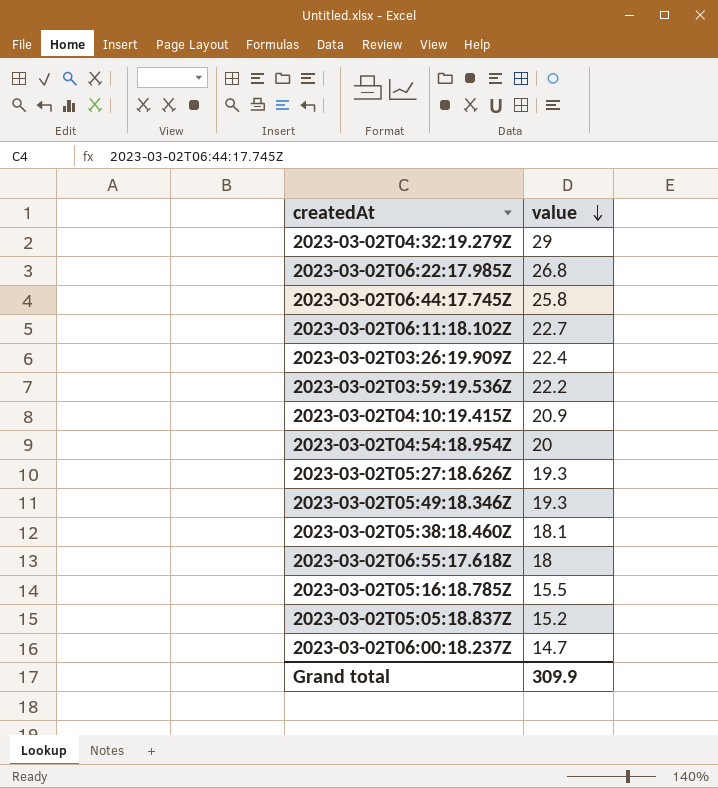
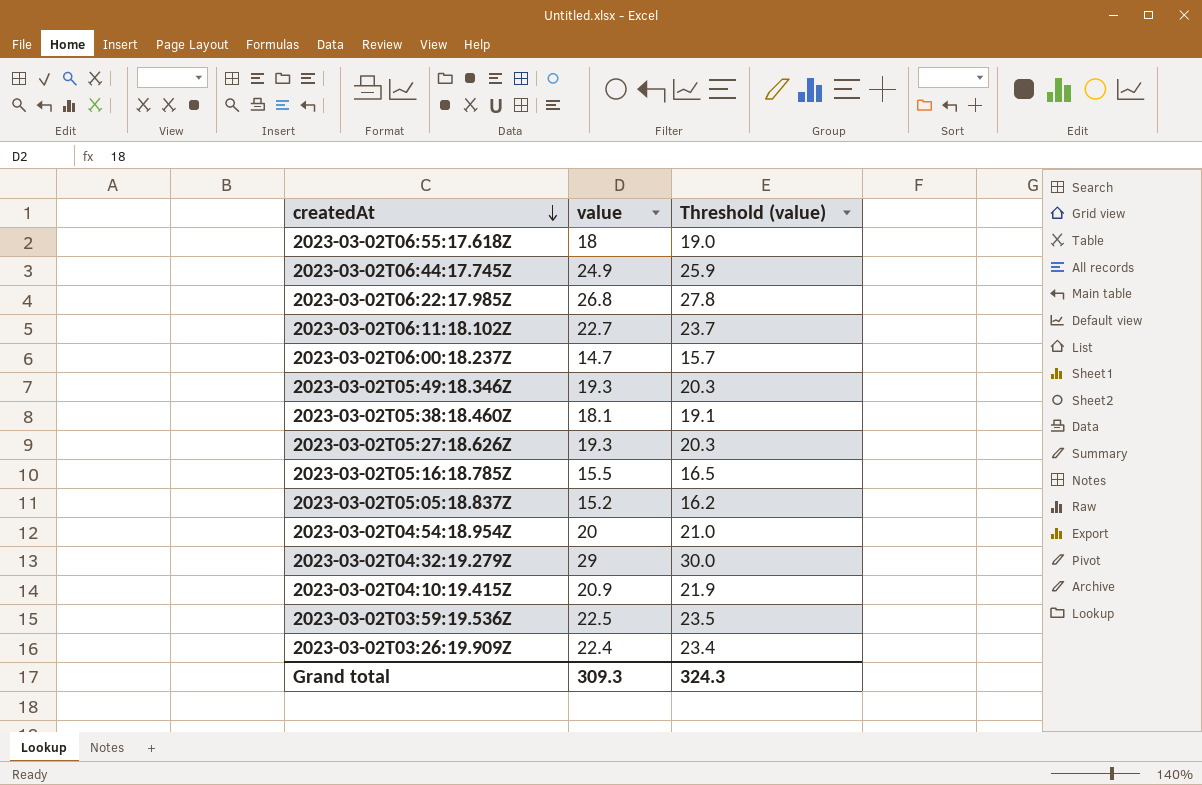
row order: value descending -> createdAt descending
column Threshold (value) | formula: none -> [value] + 1
2023-03-02T06:44:17.745Z | value: 25.8 -> 24.9
2023-03-02T03:59:19.536Z | value: 22.2 -> 22.5
Grand total | value: 309.9 -> 309.3

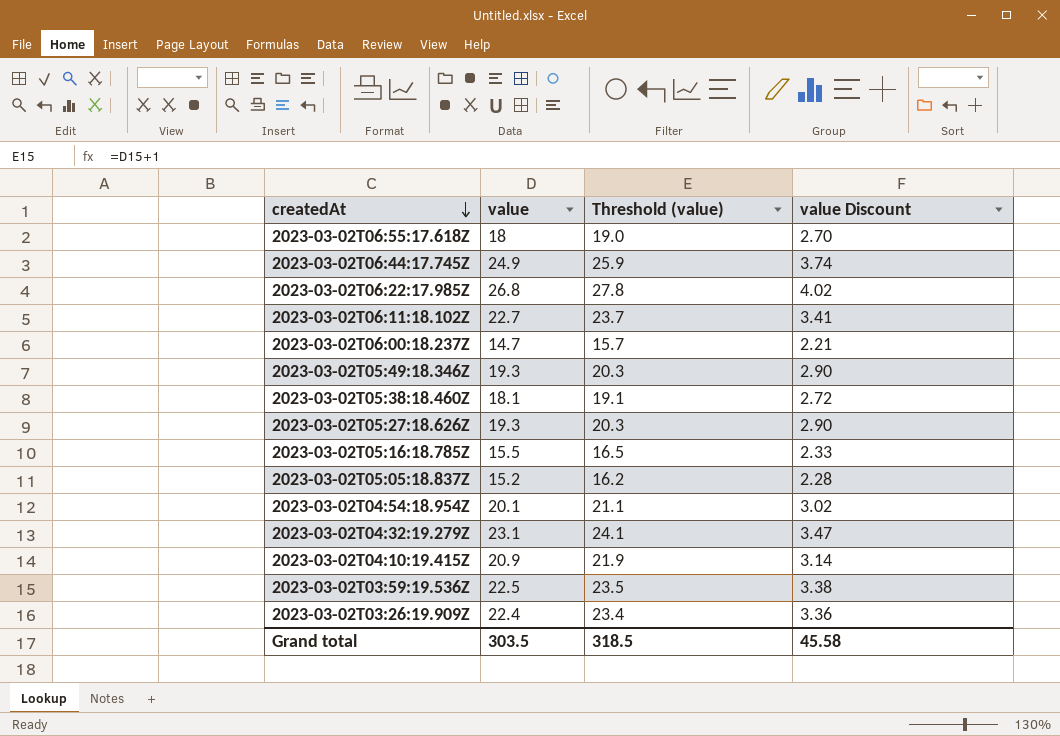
column value Discount | formula: none -> [value] * 0.15
2023-03-02T04:54:18.954Z | value: 20 -> 20.1
2023-03-02T04:54:18.954Z | Threshold (value): 21.0 -> 21.1
2023-03-02T04:32:19.279Z | value: 29 -> 23.1
2023-03-02T04:32:19.279Z | Threshold (value): 30.0 -> 24.1
Grand total | value: 309.3 -> 303.5
Grand total | Threshold (value): 324.3 -> 318.5

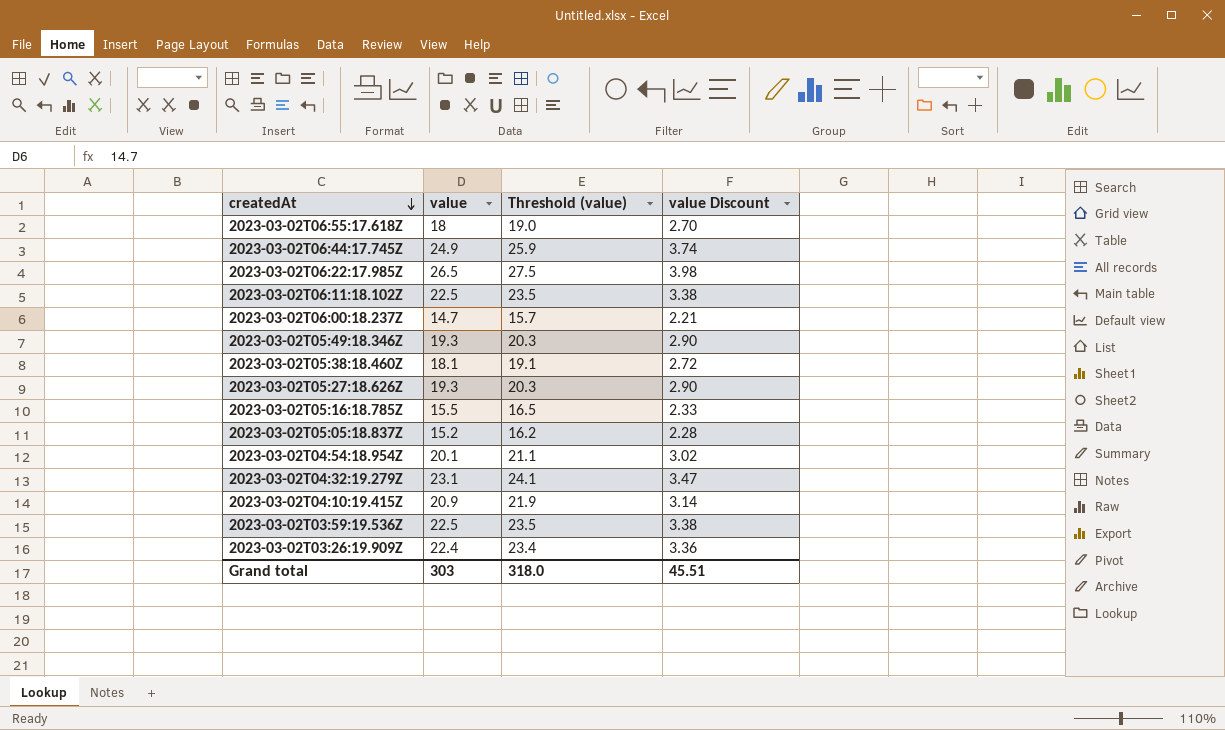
2023-03-02T06:22:17.985Z | value: 26.8 -> 26.5
2023-03-02T06:22:17.985Z | Threshold (value): 27.8 -> 27.5
2023-03-02T06:22:17.985Z | value Discount: 4.02 -> 3.98
2023-03-02T06:11:18.102Z | value: 22.7 -> 22.5
2023-03-02T06:11:18.102Z | Threshold (value): 23.7 -> 23.5
2023-03-02T06:11:18.102Z | value Discount: 3.41 -> 3.38
Grand total | value: 303.5 -> 303
Grand total | Threshold (value): 318.5 -> 318.0
Grand total | value Discount: 45.58 -> 45.51

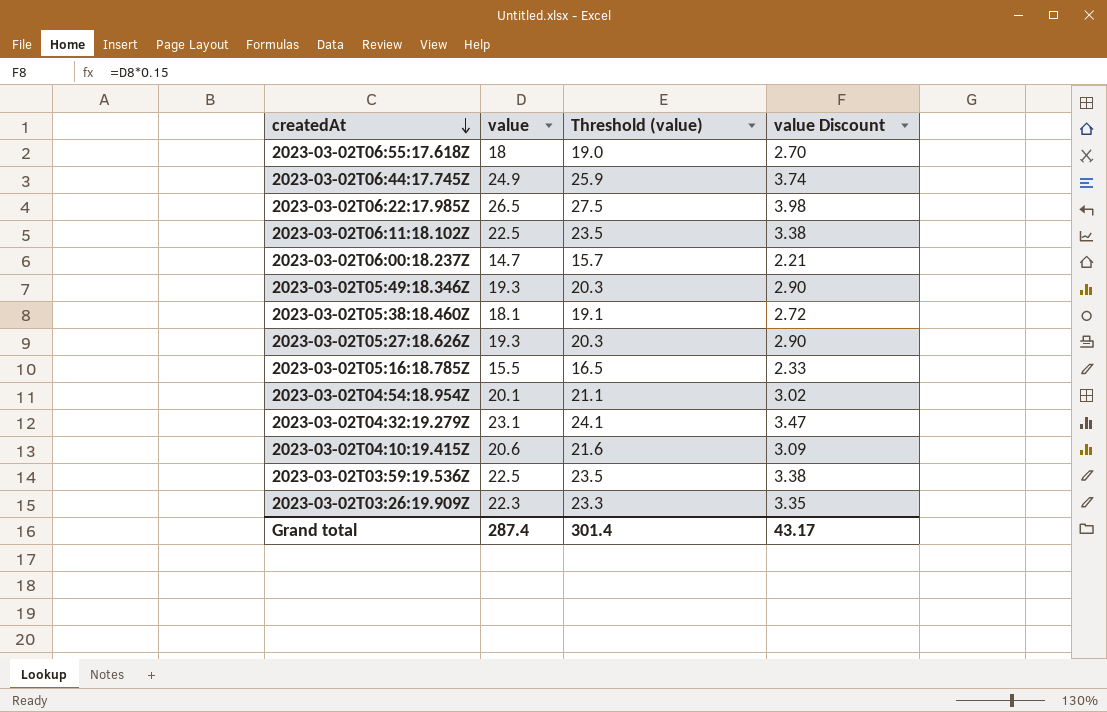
row 2023-03-02T05:05:18.837Z: 15.2 | 16.2 | 2.28 -> none
2023-03-02T04:10:19.415Z | value: 20.9 -> 20.6
2023-03-02T04:10:19.415Z | Threshold (value): 21.9 -> 21.6
2023-03-02T04:10:19.415Z | value Discount: 3.14 -> 3.09
2023-03-02T03:26:19.909Z | value: 22.4 -> 22.3
2023-03-02T03:26:19.909Z | Threshold (value): 23.4 -> 23.3
2023-03-02T03:26:19.909Z | value Discount: 3.36 -> 3.35
Grand total | value: 303 -> 287.4
Grand total | Threshold (value): 318.0 -> 301.4
Grand total | value Discount: 45.51 -> 43.17

